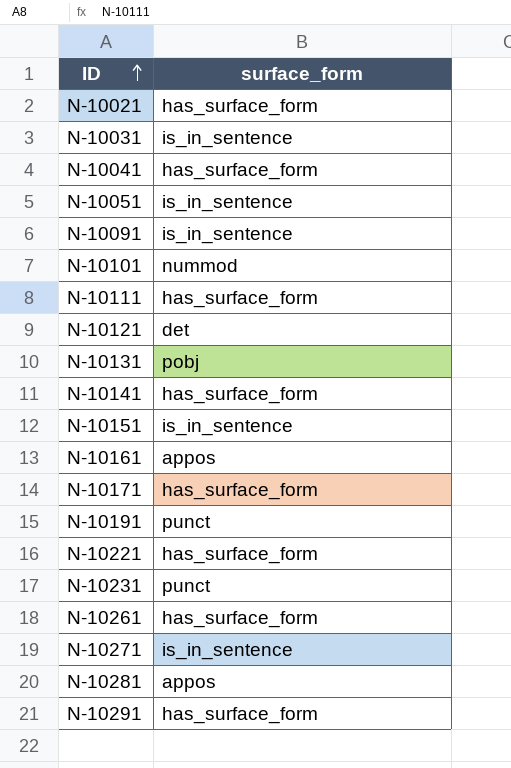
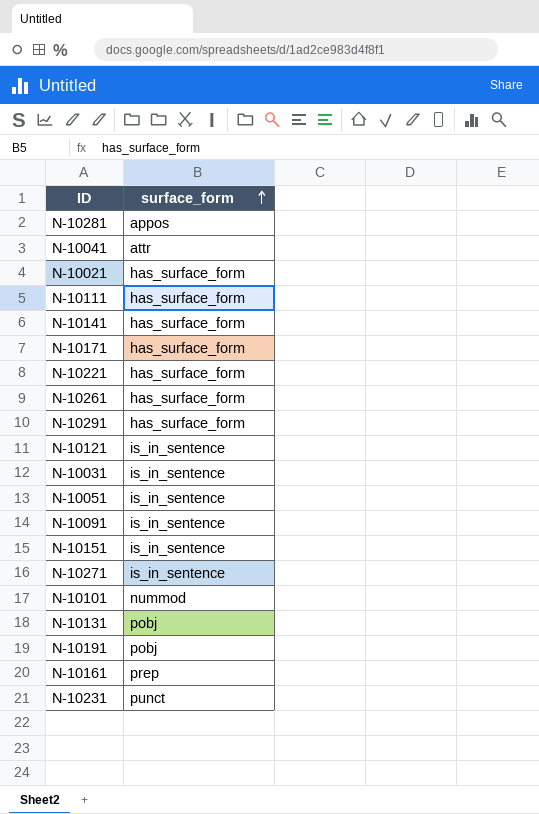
row order: ID ascending -> surface_form ascending
N-10041 | surface_form: has_surface_form -> attr
N-10121 | surface_form: det -> is_in_sentence
N-10191 | surface_form: punct -> pobj
N-10161 | surface_form: appos -> prep

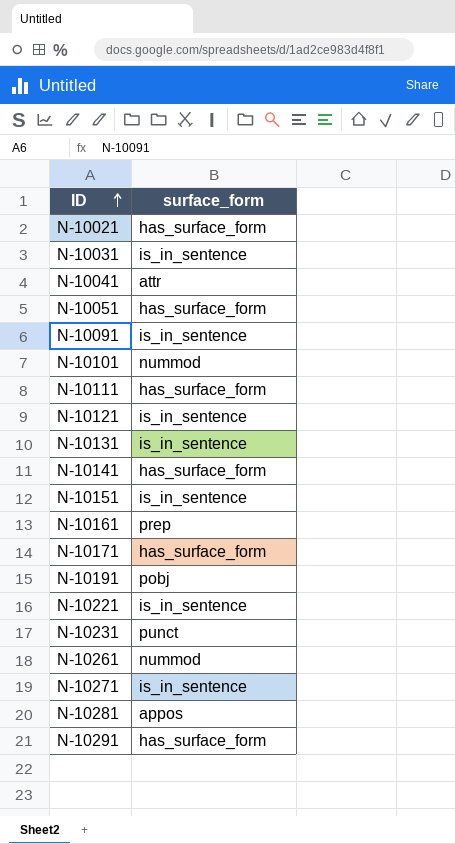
row order: surface_form ascending -> ID ascending
N-10051 | surface_form: is_in_sentence -> has_surface_form
N-10131 | surface_form: pobj -> is_in_sentence
N-10221 | surface_form: has_surface_form -> is_in_sentence
N-10261 | surface_form: has_surface_form -> nummod

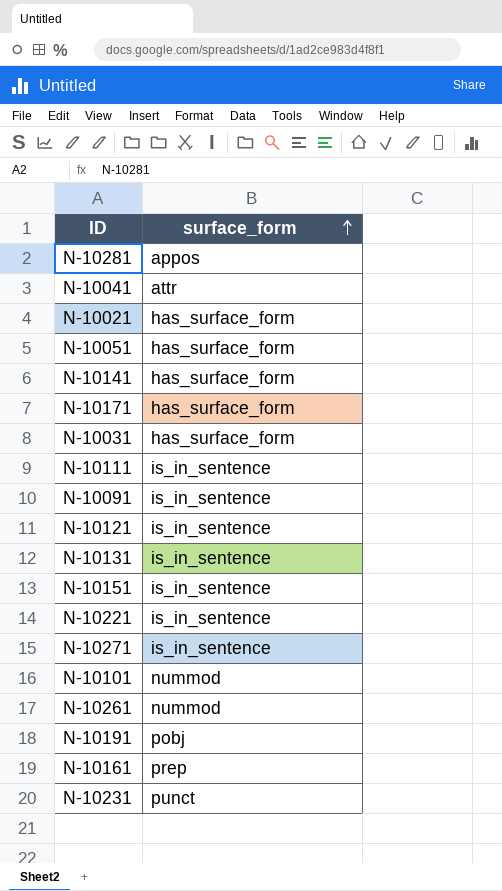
row order: ID ascending -> surface_form ascending
row N-10291: has_surface_form -> none
N-10031 | surface_form: is_in_sentence -> has_surface_form
N-10111 | surface_form: has_surface_form -> is_in_sentence

